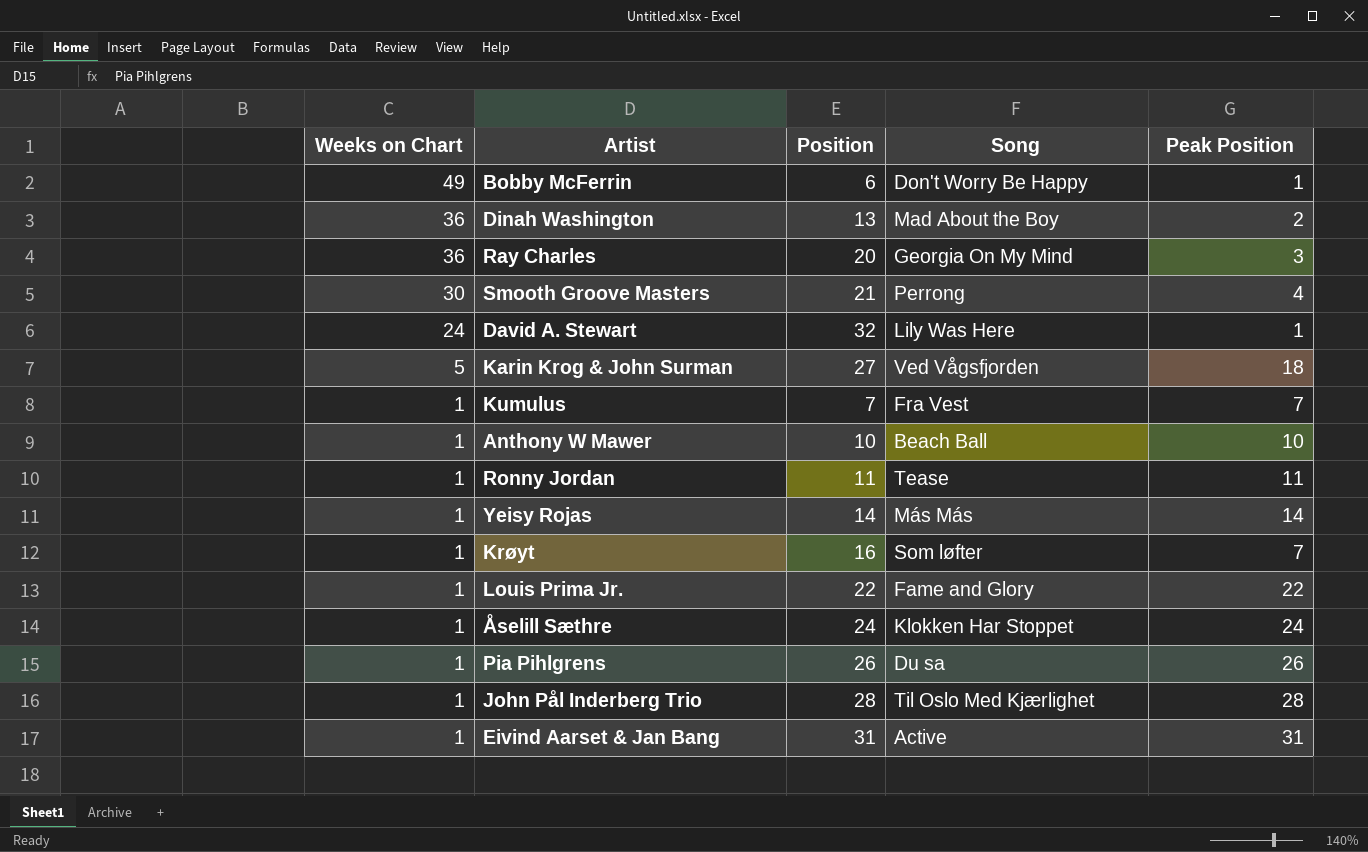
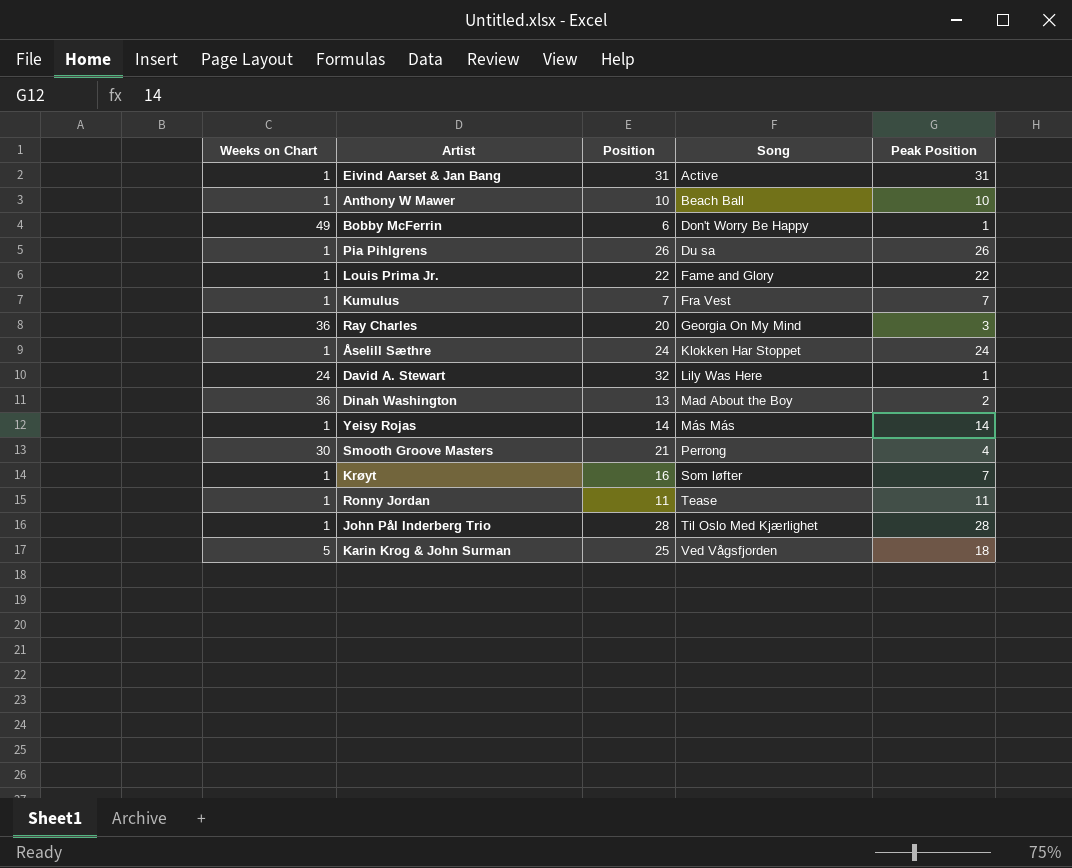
row order: Weeks on Chart descending -> Song ascending
Karin Krog & John Surman | Position: 27 -> 25

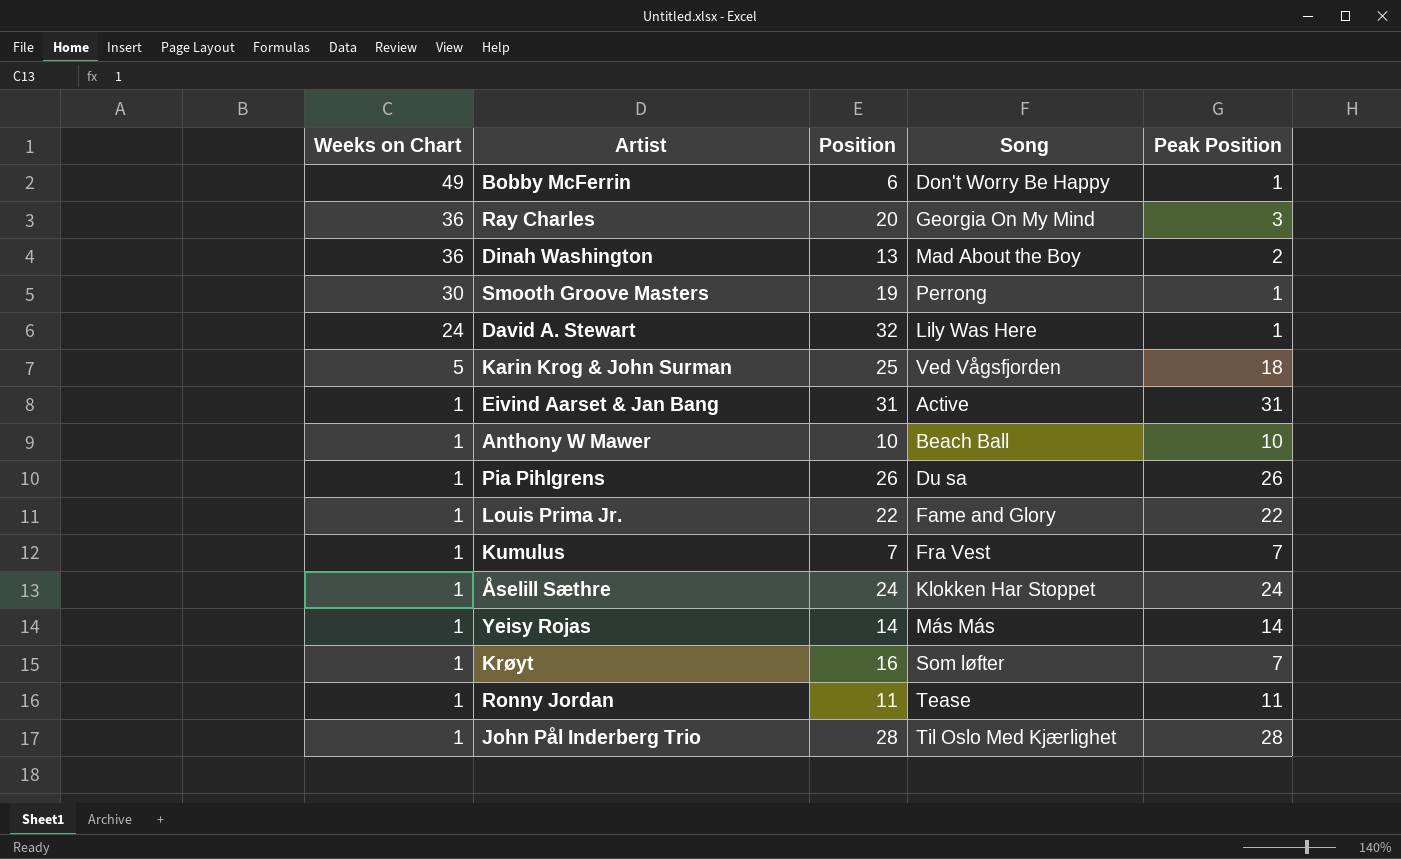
row order: Song ascending -> Weeks on Chart descending
Smooth Groove Masters | Position: 21 -> 19
Smooth Groove Masters | Peak Position: 4 -> 1

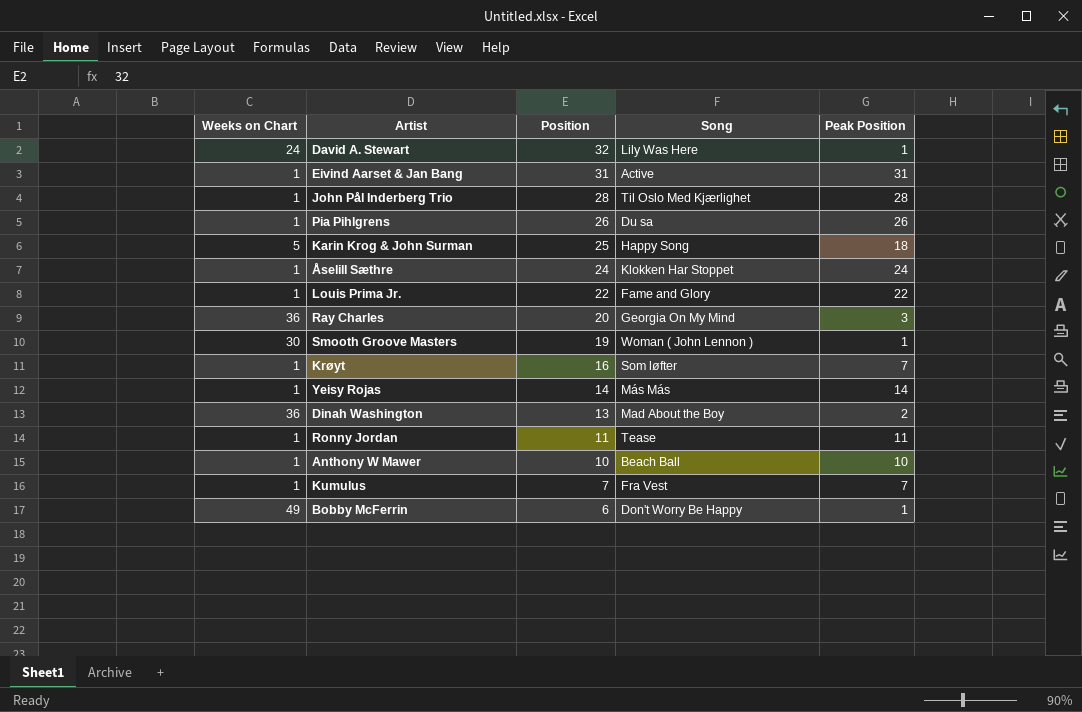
row order: Weeks on Chart descending -> Position descending
Karin Krog & John Surman | Song: Ved Vågsfjorden -> Happy Song
Smooth Groove Masters | Song: Perrong -> Woman ( John Lennon )

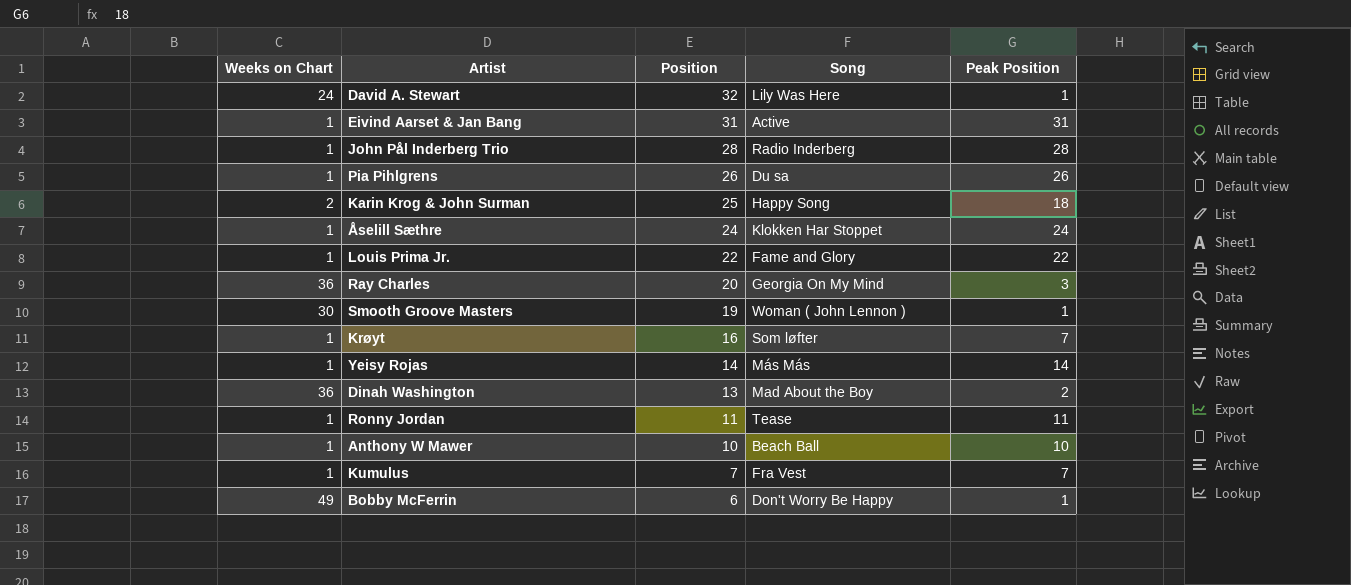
John Pål Inderberg Trio | Song: Til Oslo Med Kjærlighet -> Radio Inderberg
Karin Krog & John Surman | Weeks on Chart: 5 -> 2

